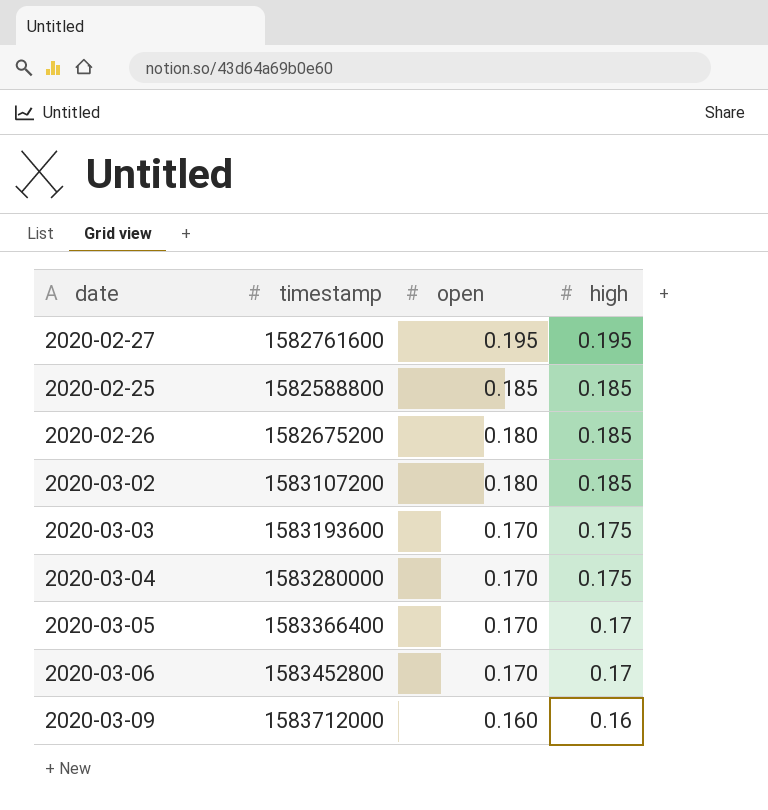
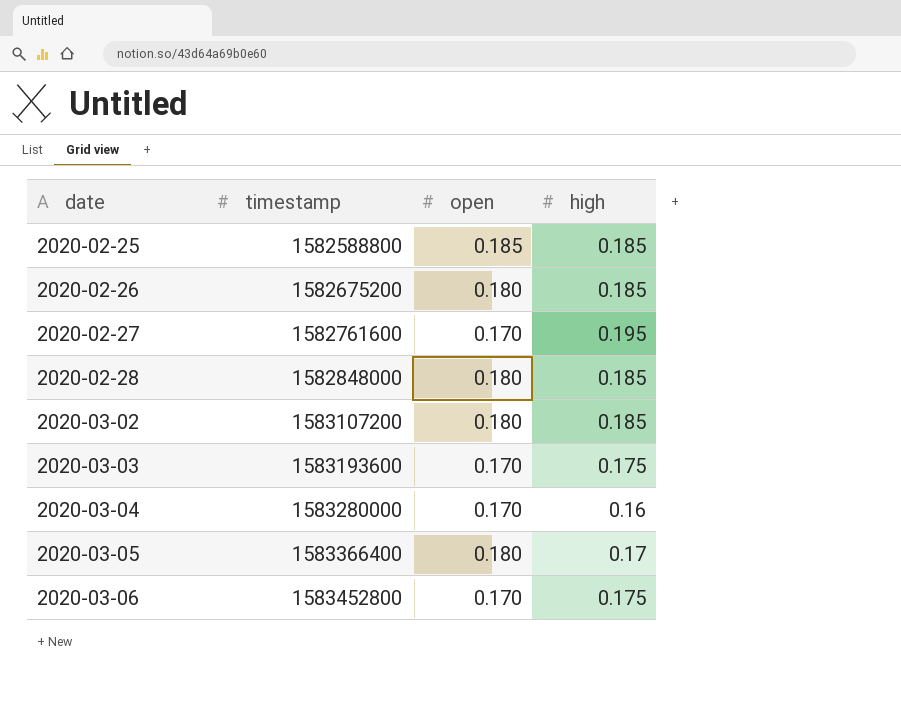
row order: open descending -> date ascending
row 2020-03-09: 1583712000 | 0.160 | 0.16 -> none
2020-02-27 | open: 0.195 -> 0.170
row 2020-02-28: none -> 1582848000 | 0.180 | 0.185
2020-03-04 | high: 0.175 -> 0.16
2020-03-05 | open: 0.170 -> 0.180
2020-03-06 | high: 0.17 -> 0.175

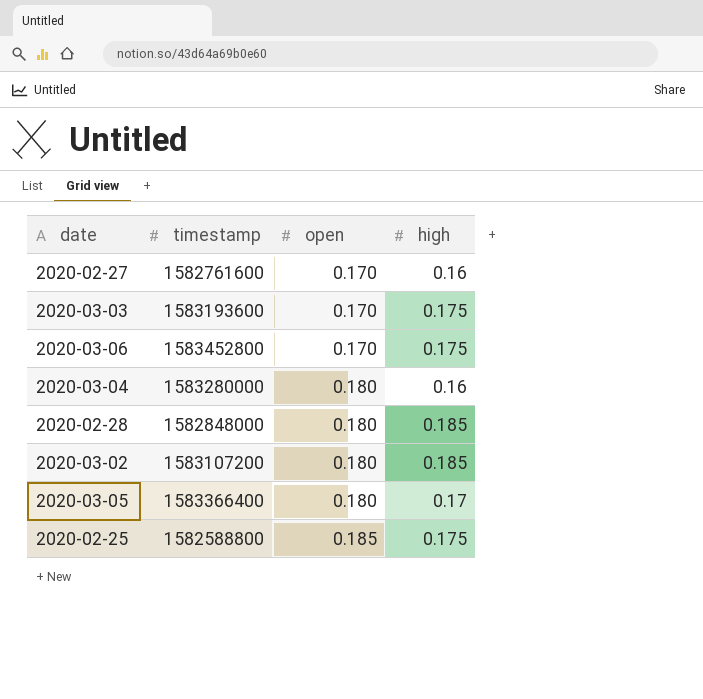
row order: date ascending -> open ascending
row 2020-02-26: 1582675200 | 0.180 | 0.185 -> none
2020-02-27 | high: 0.195 -> 0.16
2020-03-04 | open: 0.170 -> 0.180
2020-02-25 | high: 0.185 -> 0.175

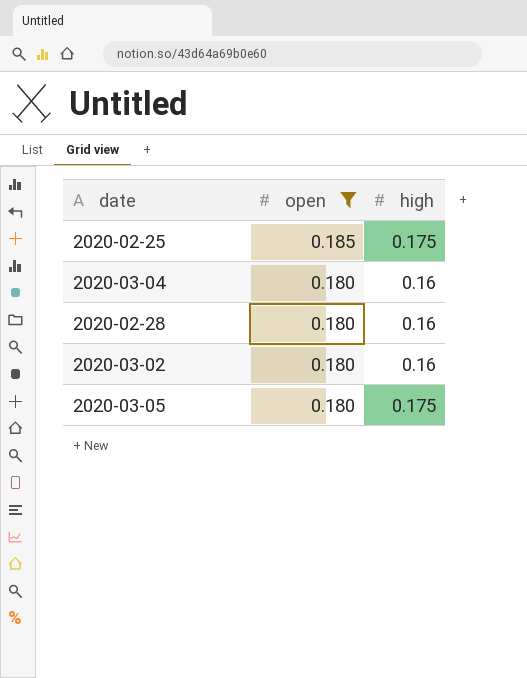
filter: none -> open != 0.170
row order: open ascending -> open descending
column timestamp | position: 2 -> none
2020-02-28 | high: 0.185 -> 0.16
2020-03-02 | high: 0.185 -> 0.16
2020-03-05 | high: 0.17 -> 0.175

